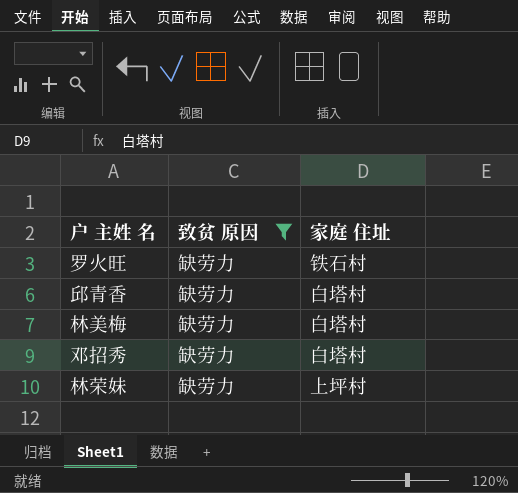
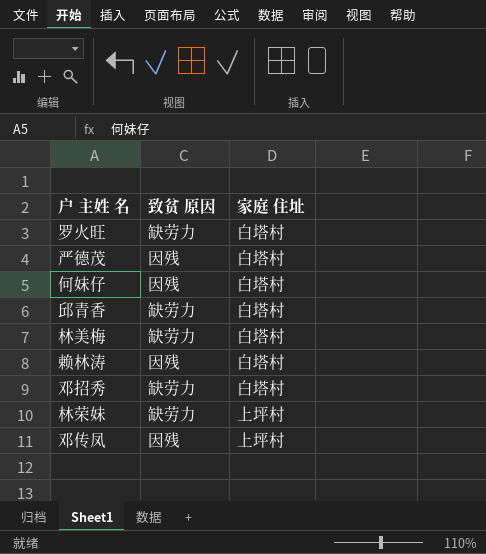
filter: 致贫 原因 = 缺劳力 -> none
罗火旺 | 家庭 住址: 铁石村 -> 白塔村

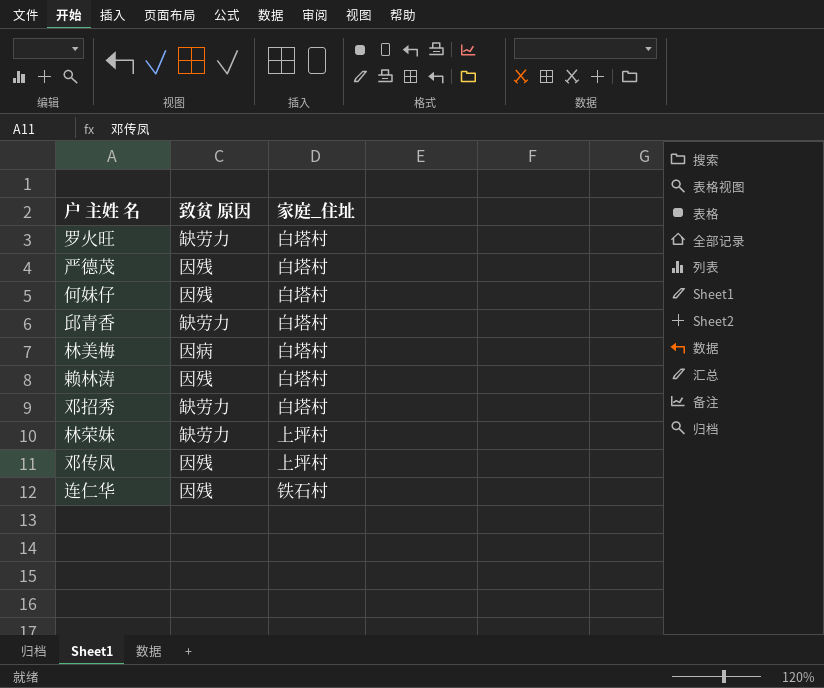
column name: 家庭 住址 -> 家庭_住址
林美梅 | 致贫 原因: 缺劳力 -> 因病
row 连仁华: none -> 因残 | 铁石村

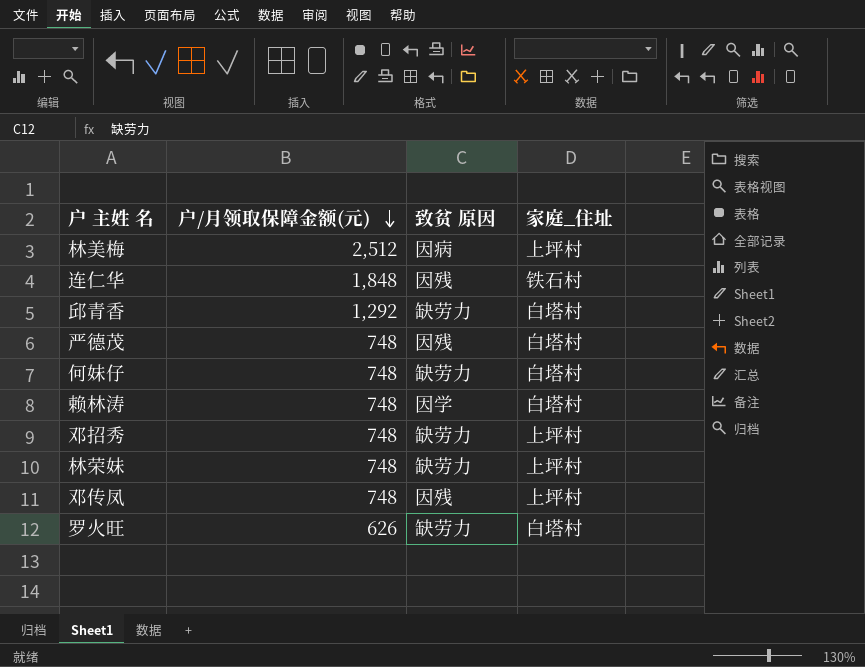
row order: none -> 户/月领取保障金额(元) descending
column 户/月领取保障金额(元) | position: none -> 2
林美梅 | 家庭_住址: 白塔村 -> 上坪村
何妹仔 | 致贫 原因: 因残 -> 缺劳力
赖林涛 | 致贫 原因: 因残 -> 因学
邓招秀 | 家庭_住址: 白塔村 -> 上坪村

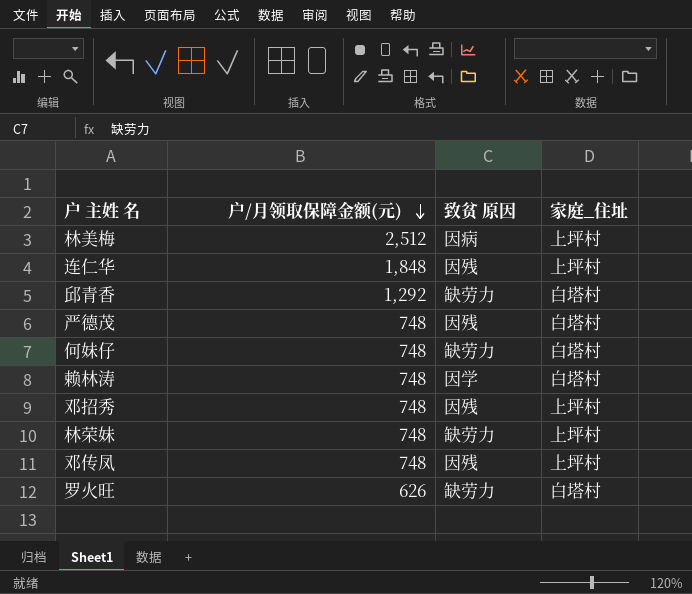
连仁华 | 家庭_住址: 铁石村 -> 上坪村
邓招秀 | 致贫 原因: 缺劳力 -> 因残

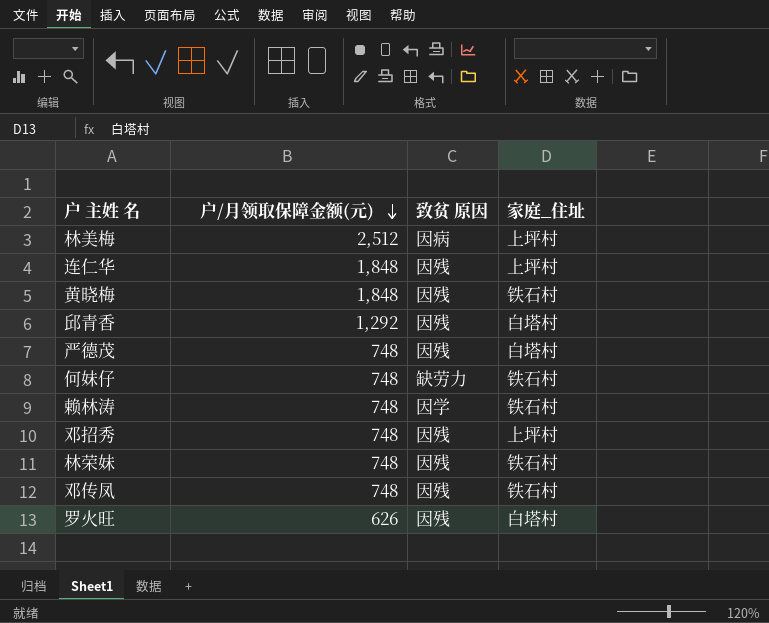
row 黄晓梅: none -> 1,848 | 因残 | 铁石村
邱青香 | 致贫 原因: 缺劳力 -> 因残
何妹仔 | 家庭_住址: 白塔村 -> 铁石村
赖林涛 | 家庭_住址: 白塔村 -> 铁石村
林荣妹 | 致贫 原因: 缺劳力 -> 因残
林荣妹 | 家庭_住址: 上坪村 -> 铁石村
邓传凤 | 家庭_住址: 上坪村 -> 铁石村
罗火旺 | 致贫 原因: 缺劳力 -> 因残

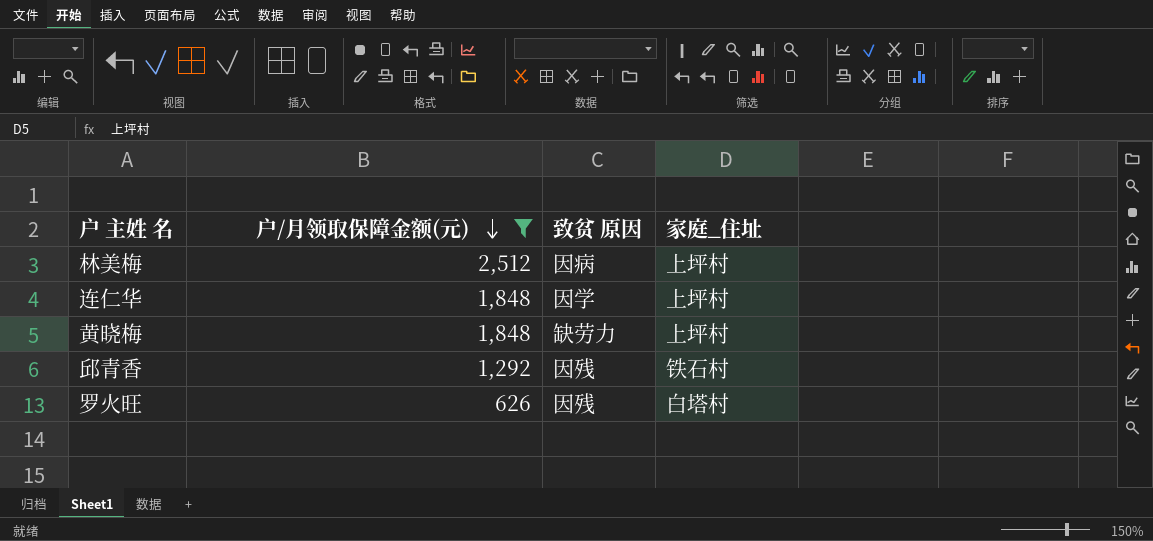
filter: none -> 户/月领取保障金额(元) != 748
连仁华 | 致贫 原因: 因残 -> 因学
黄晓梅 | 致贫 原因: 因残 -> 缺劳力
黄晓梅 | 家庭_住址: 铁石村 -> 上坪村
邱青香 | 家庭_住址: 白塔村 -> 铁石村

